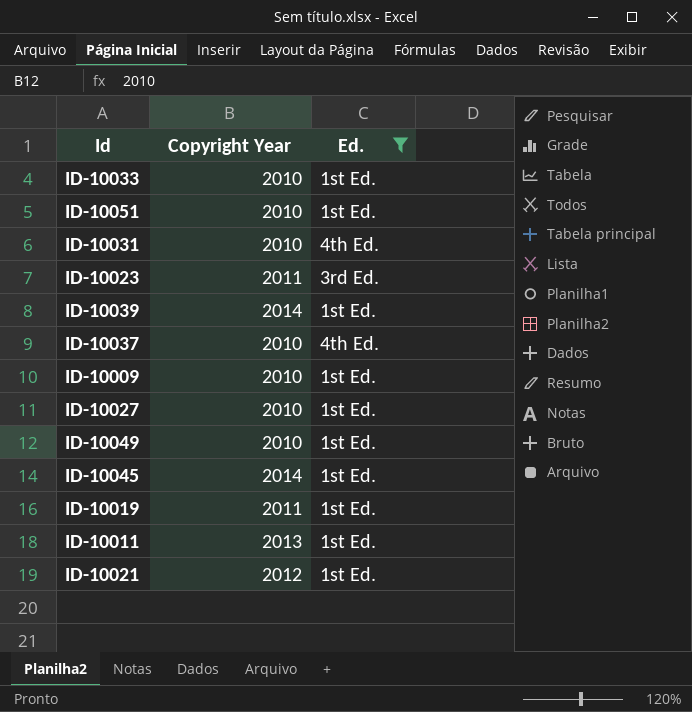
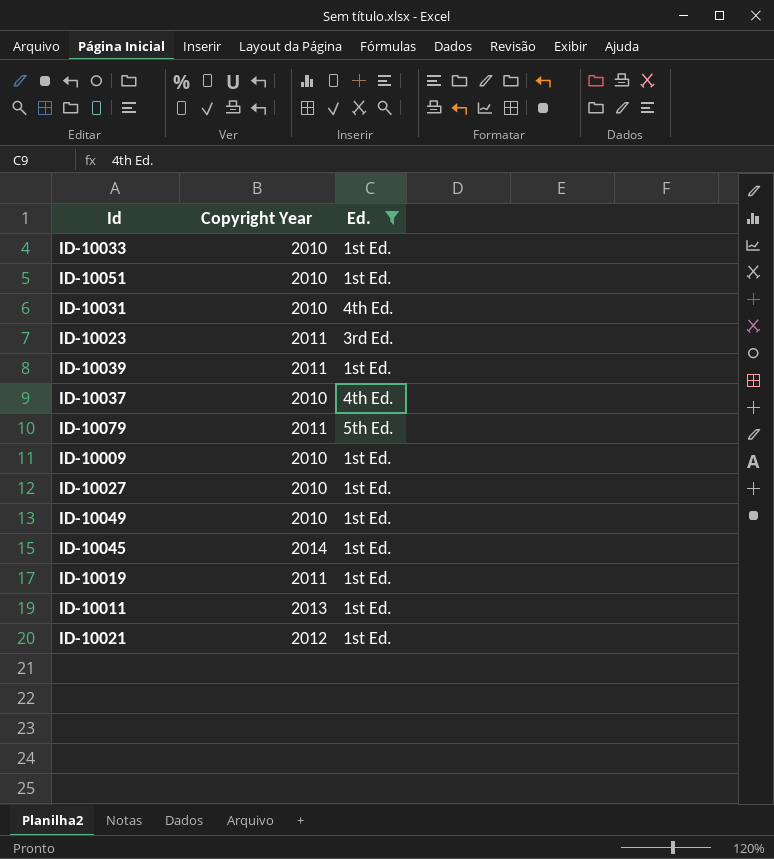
ID-10039 | Copyright Year: 2014 -> 2011
row ID-10079: none -> 2011 | 5th Ed.

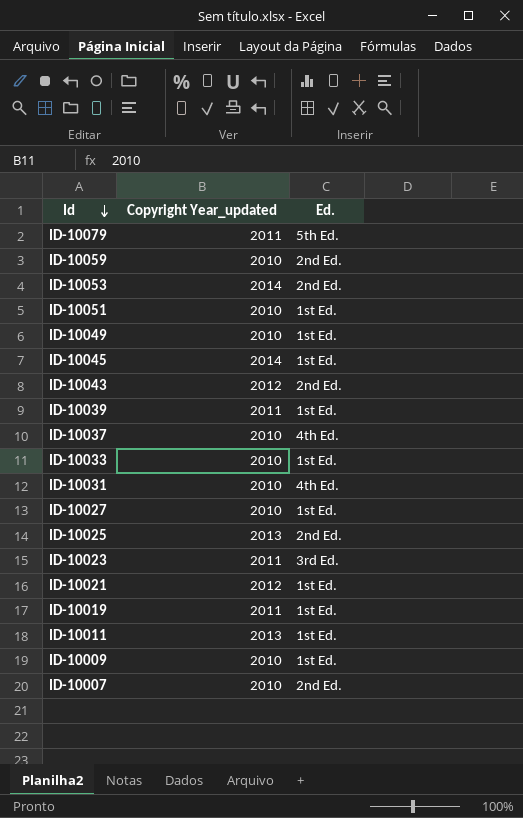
filter: Ed. != 2nd Ed. -> none
row order: none -> Id descending
column name: Copyright Year -> Copyright Year_updated

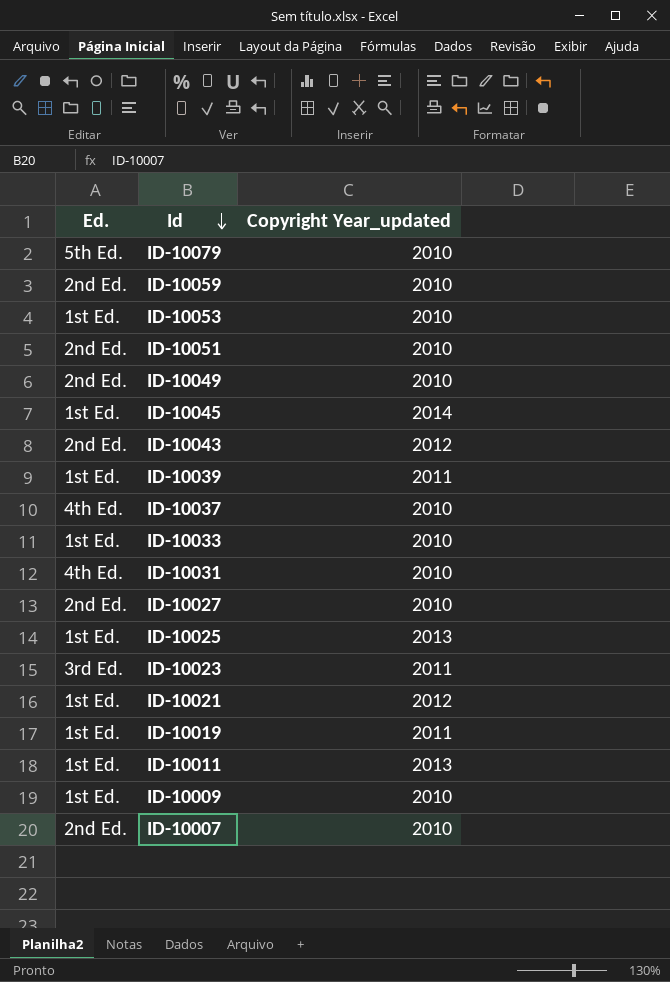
column Ed. | position: 3 -> 1
ID-10079 | Copyright Year_updated: 2011 -> 2010
ID-10053 | Ed.: 2nd Ed. -> 1st Ed.
ID-10053 | Copyright Year_updated: 2014 -> 2010
ID-10051 | Ed.: 1st Ed. -> 2nd Ed.
ID-10049 | Ed.: 1st Ed. -> 2nd Ed.
ID-10027 | Ed.: 1st Ed. -> 2nd Ed.
ID-10025 | Ed.: 2nd Ed. -> 1st Ed.

